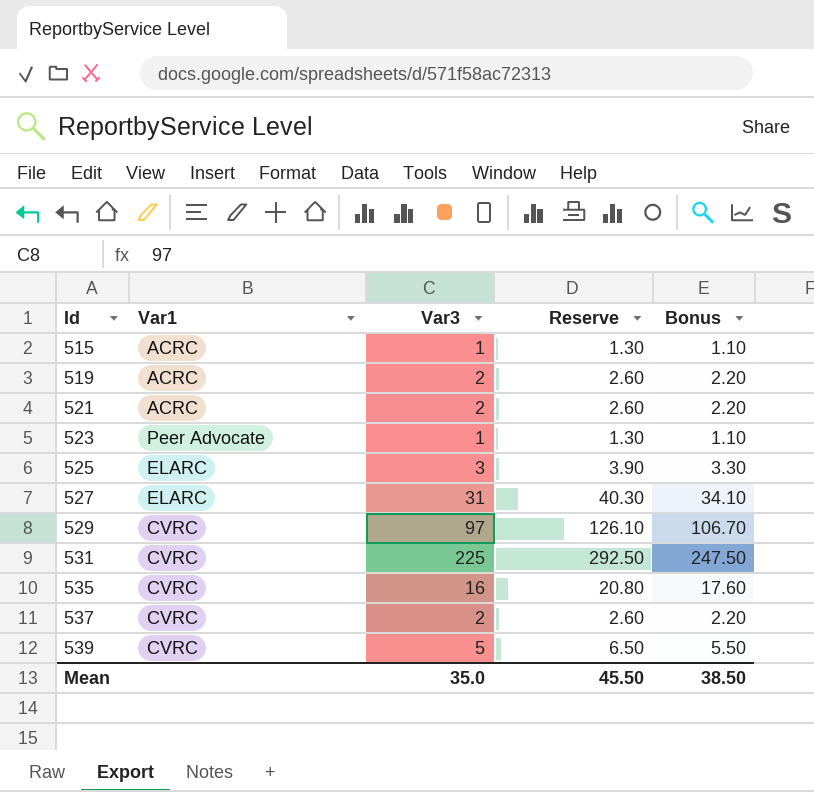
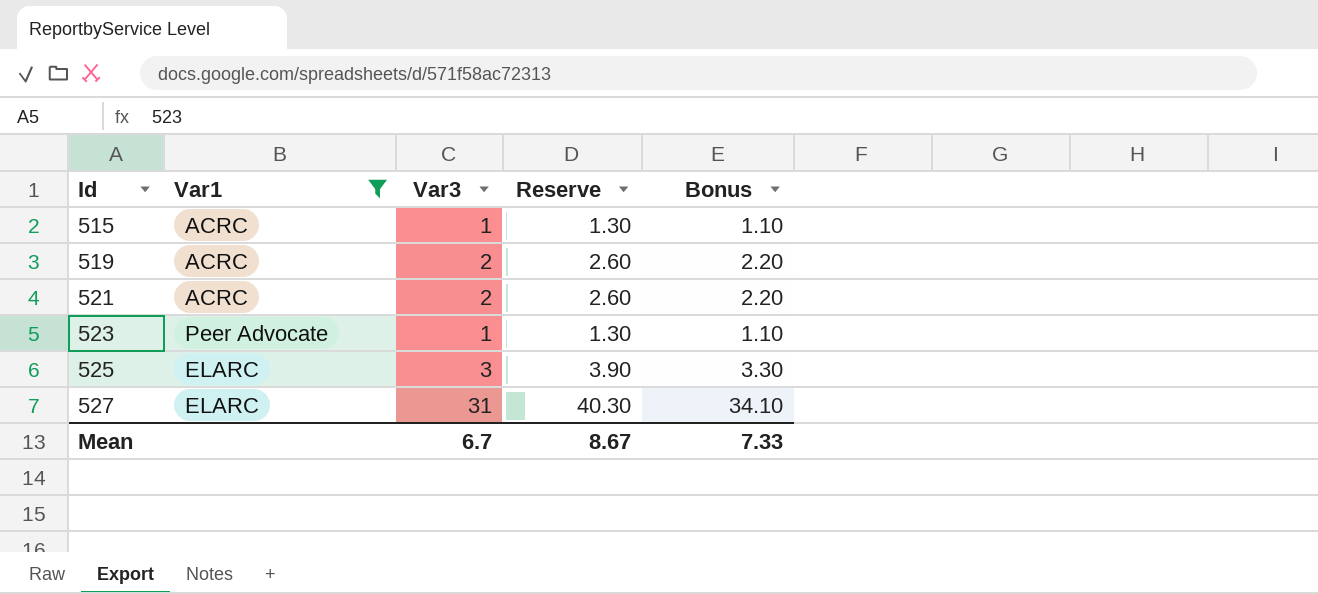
filter: none -> Var1 != CVRC
Mean | Var3: 35.0 -> 6.7
Mean | Reserve: 45.50 -> 8.67
Mean | Bonus: 38.50 -> 7.33

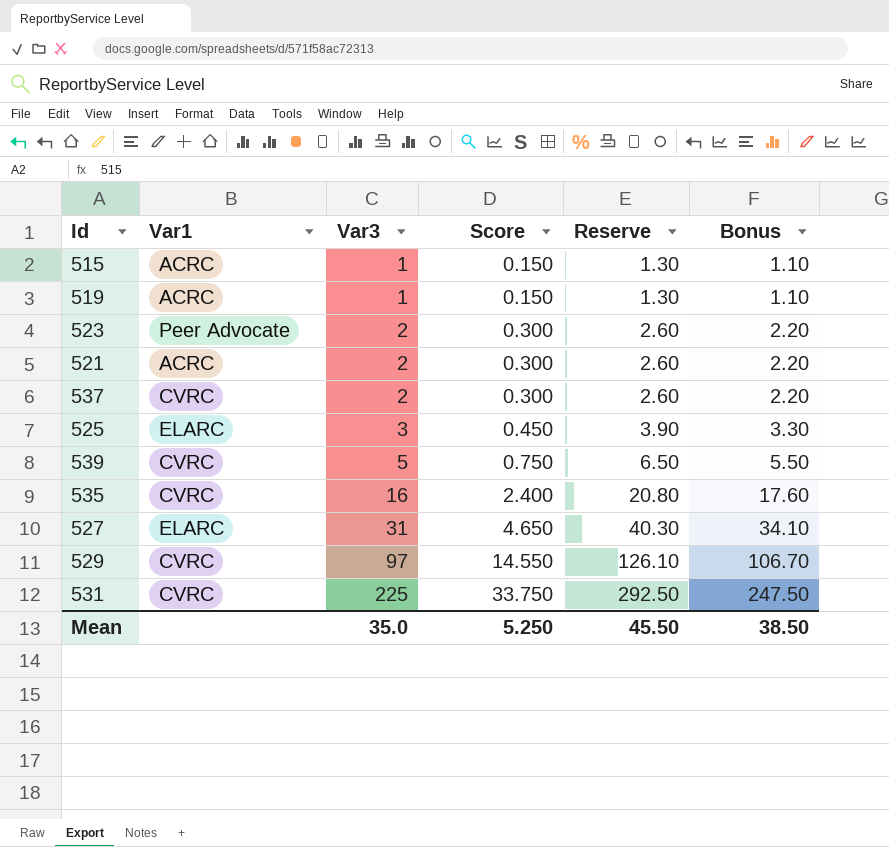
filter: Var1 != CVRC -> none
row order: Id ascending -> Var3 ascending
column Score | formula: none -> [Var3] * 0.15
519 | Var3: 2 -> 1
519 | Reserve: 2.60 -> 1.30
519 | Bonus: 2.20 -> 1.10
523 | Var3: 1 -> 2
523 | Reserve: 1.30 -> 2.60
523 | Bonus: 1.10 -> 2.20
Mean | Var3: 6.7 -> 35.0
Mean | Reserve: 8.67 -> 45.50
Mean | Bonus: 7.33 -> 38.50

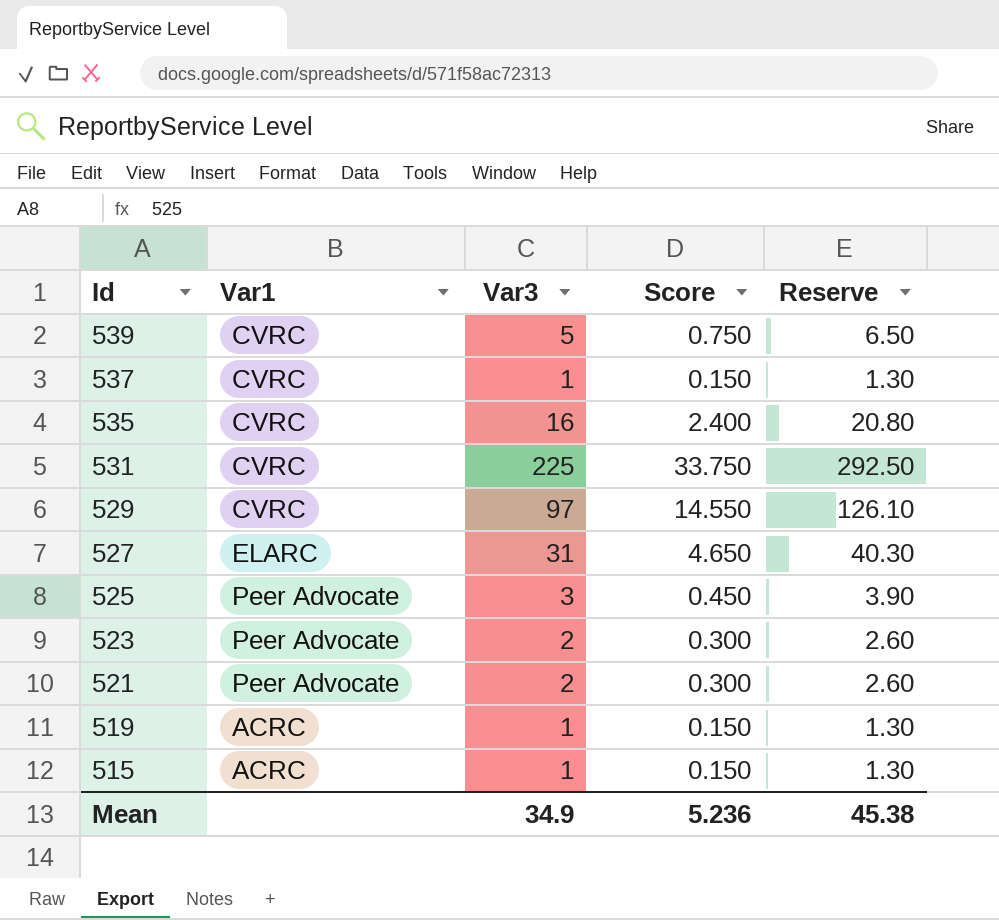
row order: Var3 ascending -> Id descending
column Bonus | formula: [Var3] * 1.1 -> none
537 | Var3: 2 -> 1
537 | Score: 0.300 -> 0.150
537 | Reserve: 2.60 -> 1.30
525 | Var1: ELARC -> Peer Advocate
521 | Var1: ACRC -> Peer Advocate
Mean | Var3: 35.0 -> 34.9
Mean | Score: 5.250 -> 5.236
Mean | Reserve: 45.50 -> 45.38

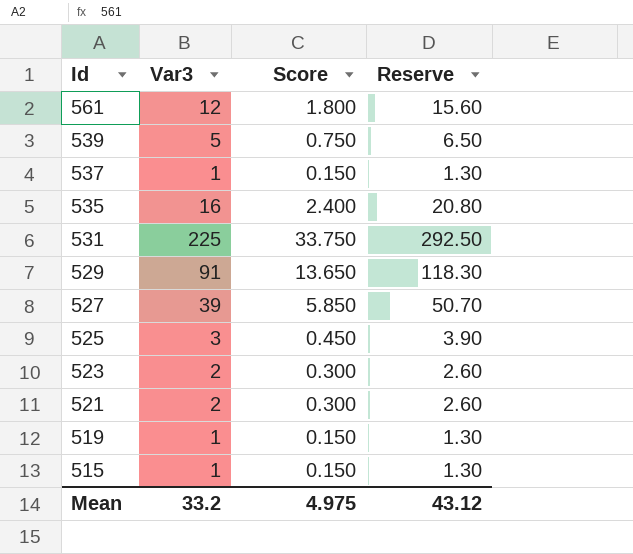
column Var1 | position: 2 -> none
row 561: none -> 12 | 1.800 | 15.60
529 | Var3: 97 -> 91
529 | Score: 14.550 -> 13.650
529 | Reserve: 126.10 -> 118.30
527 | Var3: 31 -> 39
527 | Score: 4.650 -> 5.850
527 | Reserve: 40.30 -> 50.70
Mean | Var3: 34.9 -> 33.2
Mean | Score: 5.236 -> 4.975
Mean | Reserve: 45.38 -> 43.12

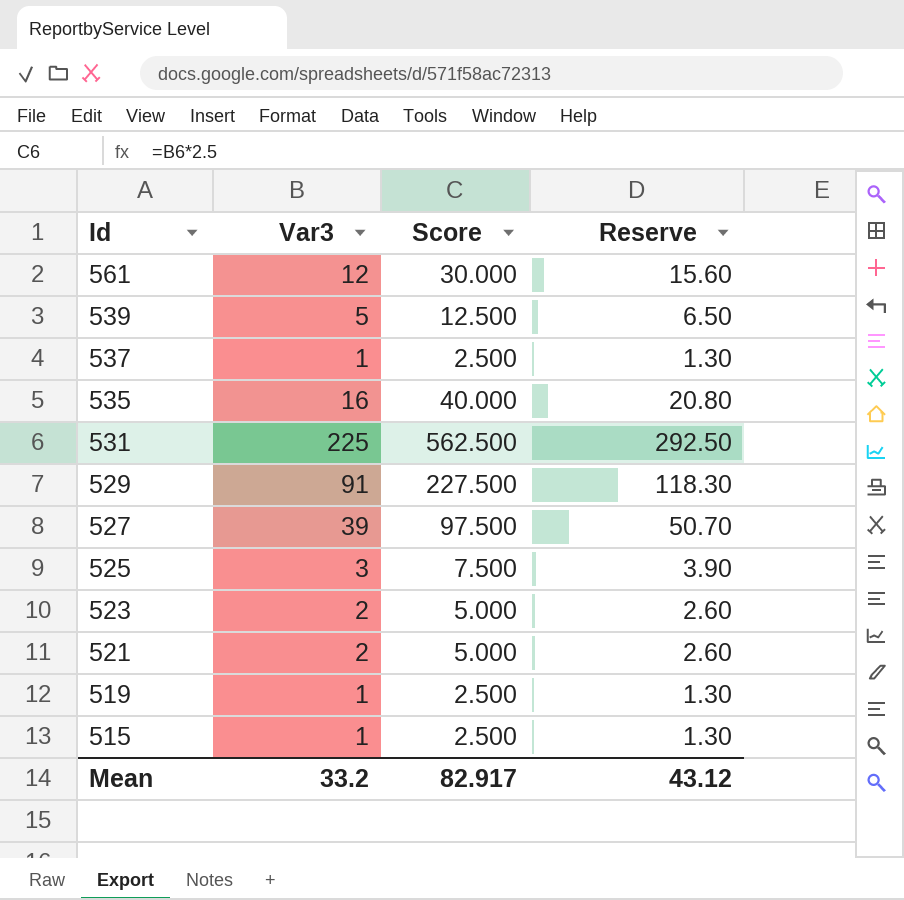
column Score | formula: [Var3] * 0.15 -> [Var3] * 2.5
Mean | Score: 4.975 -> 82.917

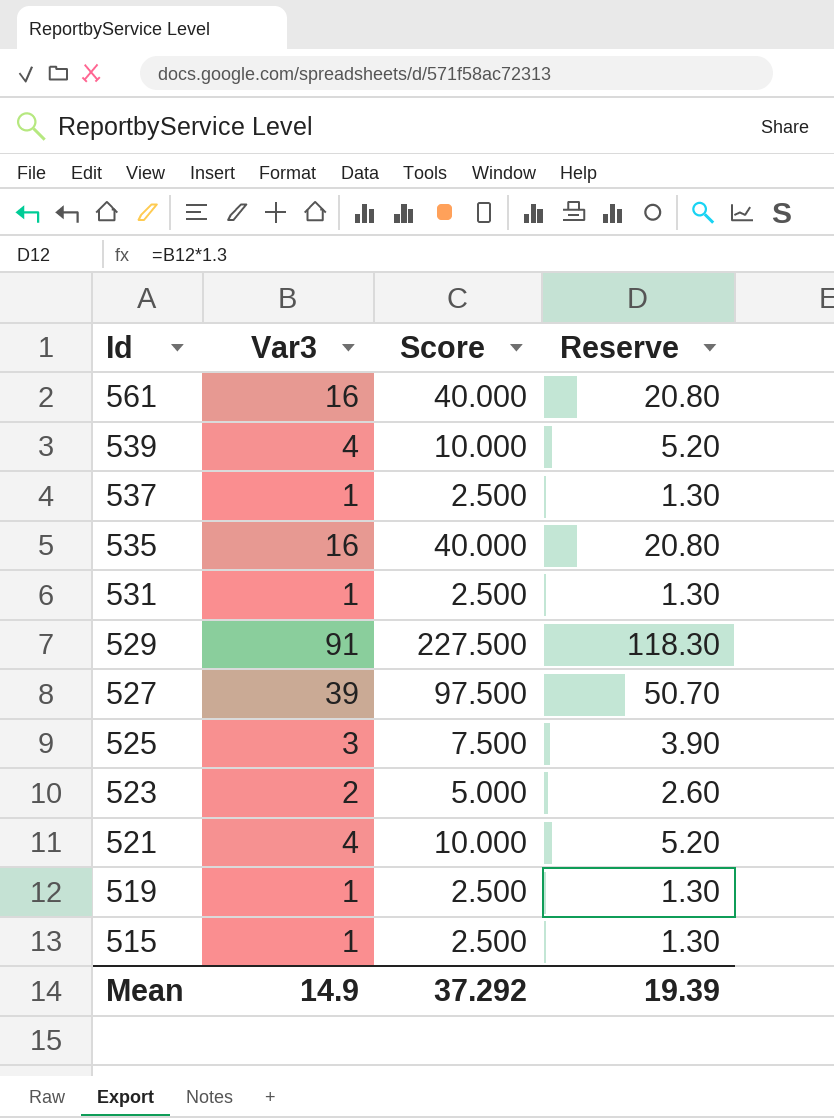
561 | Var3: 12 -> 16
561 | Score: 30.000 -> 40.000
561 | Reserve: 15.60 -> 20.80
539 | Var3: 5 -> 4
539 | Score: 12.500 -> 10.000
539 | Reserve: 6.50 -> 5.20
531 | Var3: 225 -> 1
531 | Score: 562.500 -> 2.500
531 | Reserve: 292.50 -> 1.30
521 | Var3: 2 -> 4
521 | Score: 5.000 -> 10.000
521 | Reserve: 2.60 -> 5.20
Mean | Var3: 33.2 -> 14.9
Mean | Score: 82.917 -> 37.292
Mean | Reserve: 43.12 -> 19.39

